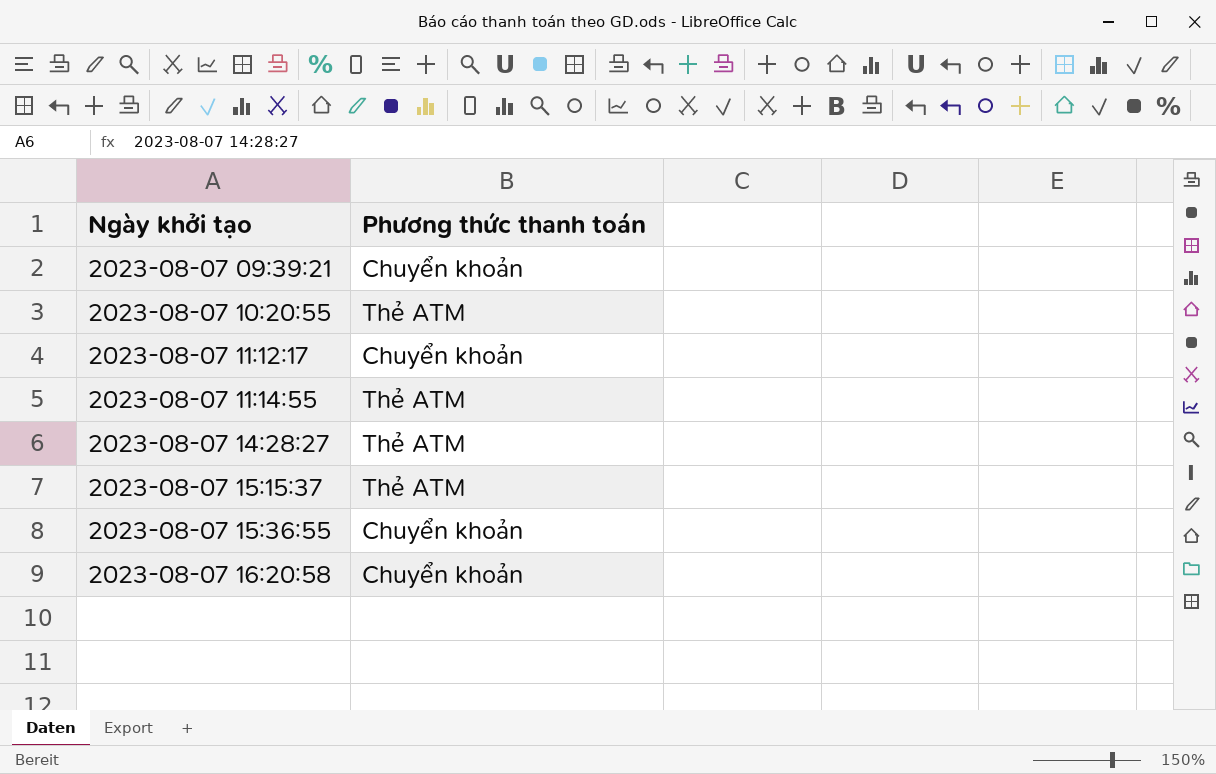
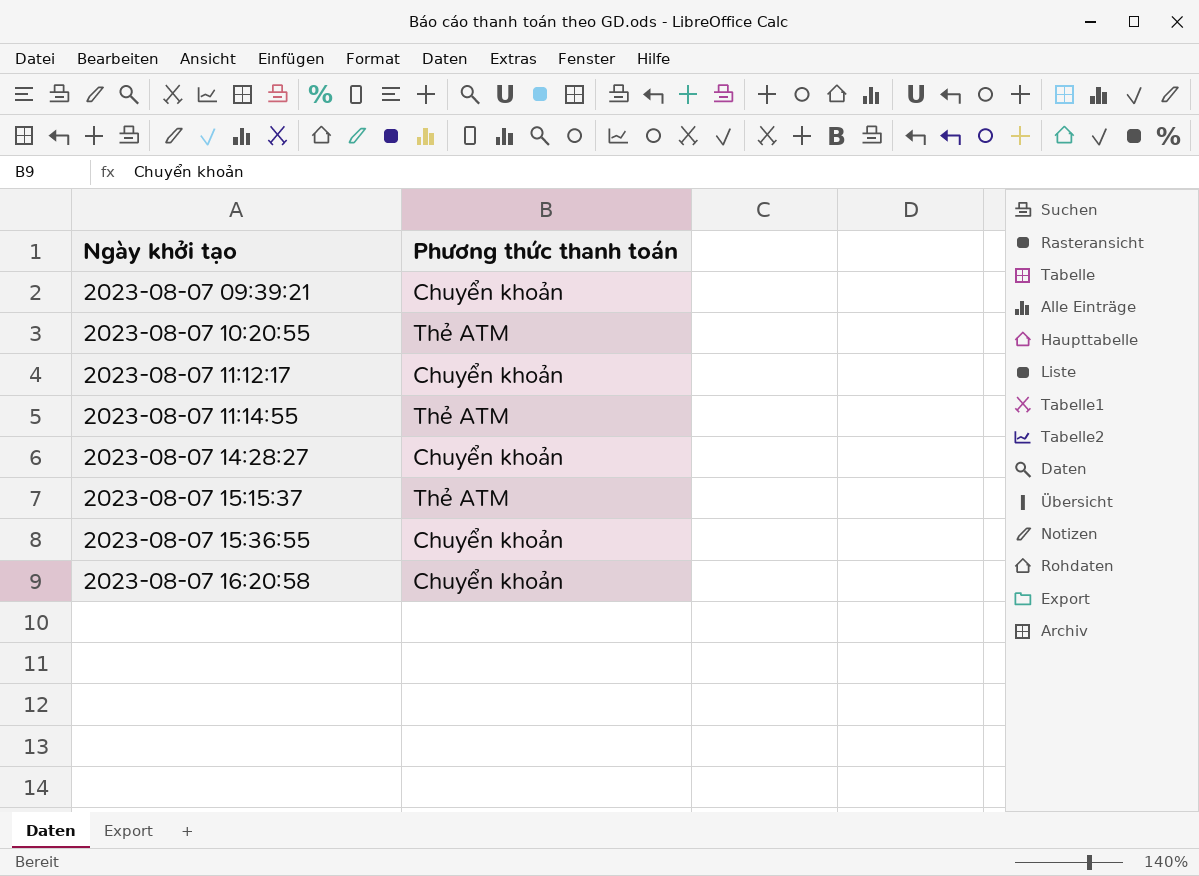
2023-08-07 14:28:27 | Phương thức thanh toán: Thẻ ATM -> Chuyển khoản

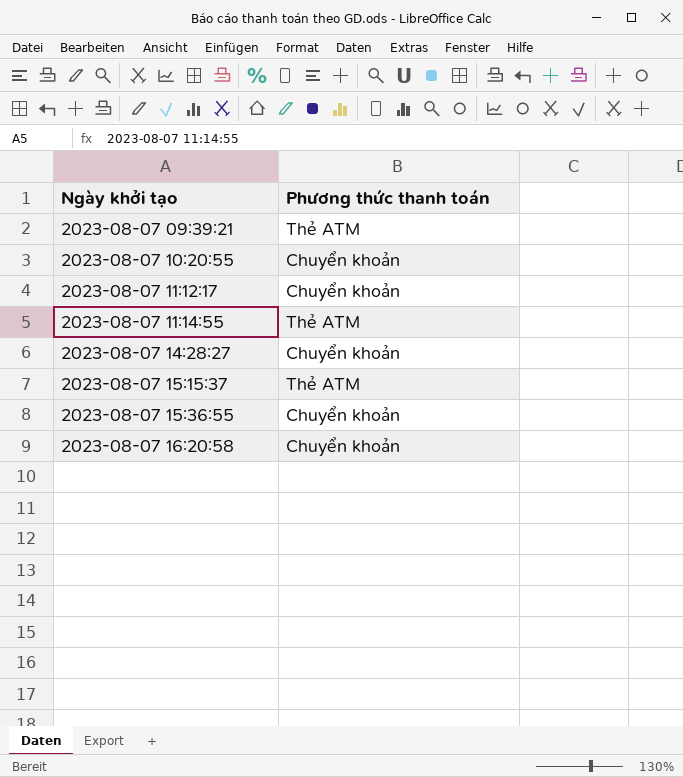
2023-08-07 09:39:21 | Phương thức thanh toán: Chuyển khoản -> Thẻ ATM
2023-08-07 10:20:55 | Phương thức thanh toán: Thẻ ATM -> Chuyển khoản

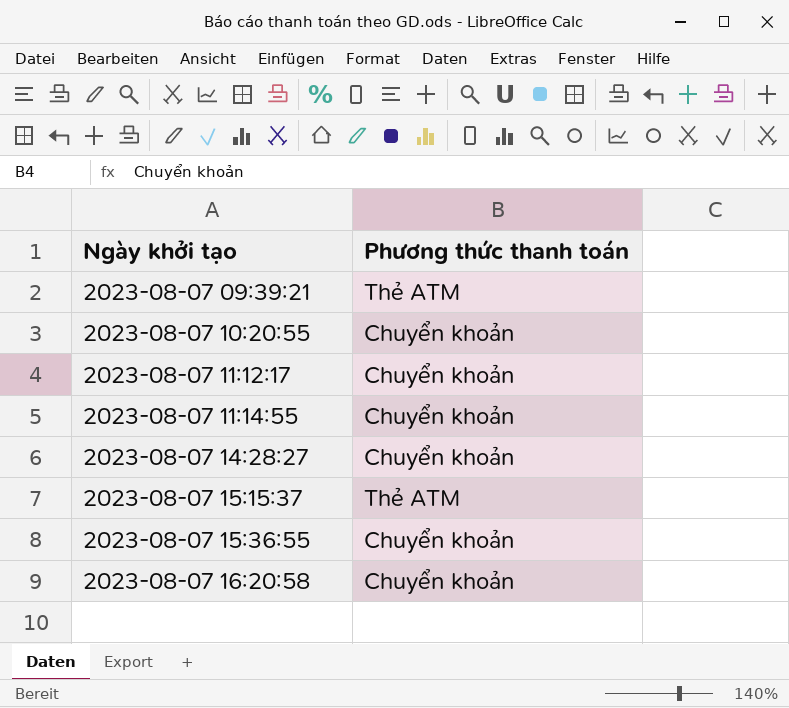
2023-08-07 11:14:55 | Phương thức thanh toán: Thẻ ATM -> Chuyển khoản

